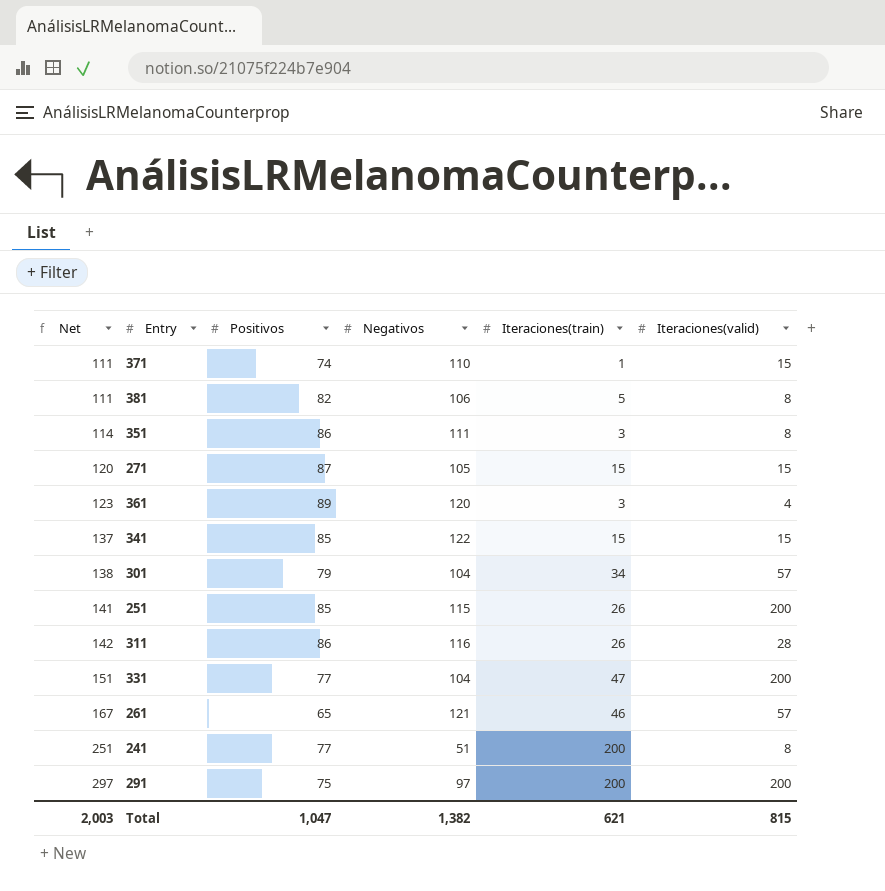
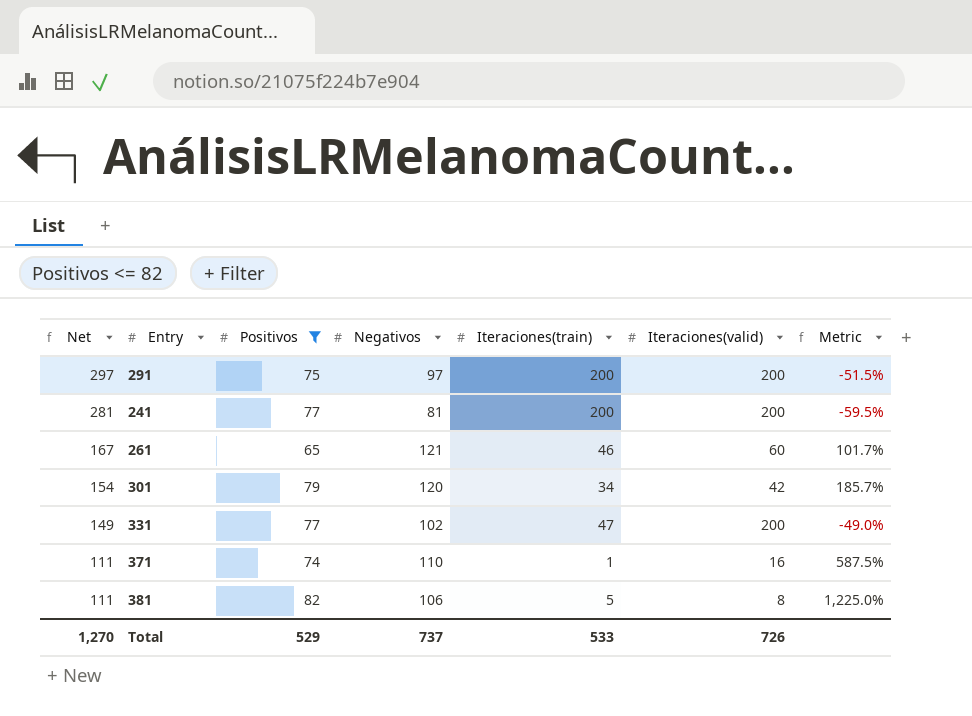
filter: none -> Positivos <= 82
row order: Net ascending -> Net descending
column Metric | formula: none -> ([Negativos] - [Iteraciones(valid)]) / [Iteraciones(valid)]
241 | Net: 251 -> 281
241 | Negativos: 51 -> 81
241 | Iteraciones(valid): 8 -> 200
261 | Iteraciones(valid): 57 -> 60
301 | Net: 138 -> 154
301 | Negativos: 104 -> 120
301 | Iteraciones(valid): 57 -> 42
331 | Net: 151 -> 149
331 | Negativos: 104 -> 102
371 | Iteraciones(valid): 15 -> 16
Total | Net: 2,003 -> 1,270
Total | Positivos: 1,047 -> 529
Total | Negativos: 1,382 -> 737
Total | Iteraciones(train): 621 -> 533
Total | Iteraciones(valid): 815 -> 726

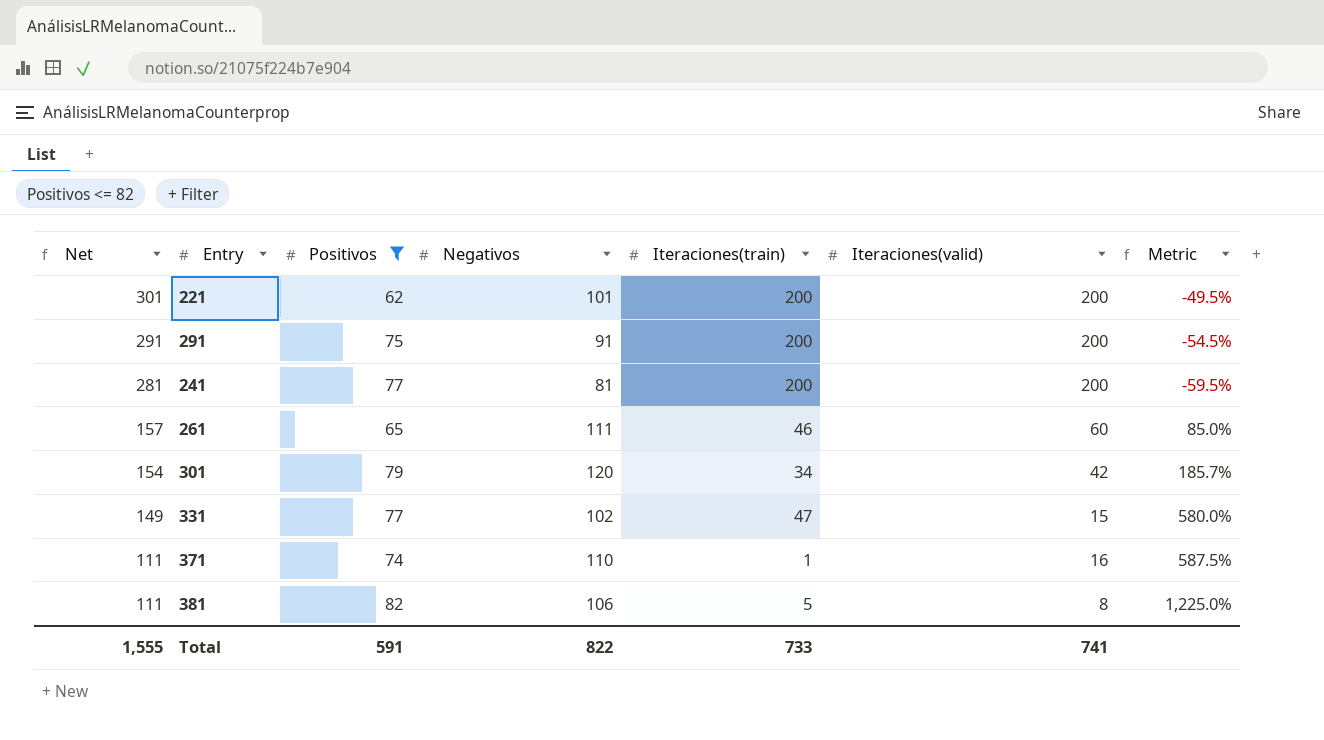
row 221: none -> 301 | 62 | 101 | 200 | 200 | -49.5%
291 | Net: 297 -> 291
291 | Negativos: 97 -> 91
291 | Metric: -51.5% -> -54.5%
261 | Net: 167 -> 157
261 | Negativos: 121 -> 111
261 | Metric: 101.7% -> 85.0%
331 | Iteraciones(valid): 200 -> 15
331 | Metric: -49.0% -> 580.0%
Total | Net: 1,270 -> 1,555
Total | Positivos: 529 -> 591
Total | Negativos: 737 -> 822
Total | Iteraciones(train): 533 -> 733
Total | Iteraciones(valid): 726 -> 741

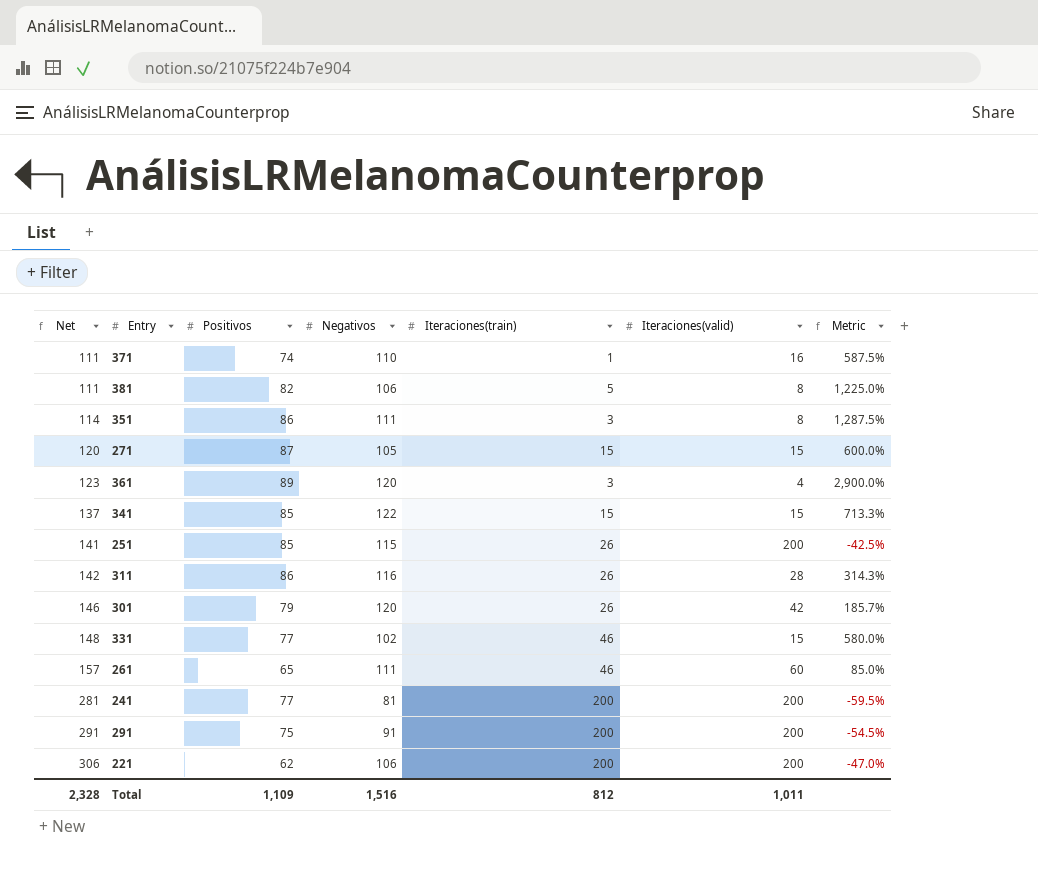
filter: Positivos <= 82 -> none
row order: Net descending -> Net ascending
301 | Net: 154 -> 146
301 | Iteraciones(train): 34 -> 26
331 | Net: 149 -> 148
331 | Iteraciones(train): 47 -> 46
221 | Net: 301 -> 306
221 | Negativos: 101 -> 106
221 | Metric: -49.5% -> -47.0%
Total | Net: 1,555 -> 2,328
Total | Positivos: 591 -> 1,109
Total | Negativos: 822 -> 1,516
Total | Iteraciones(train): 733 -> 812
Total | Iteraciones(valid): 741 -> 1,011

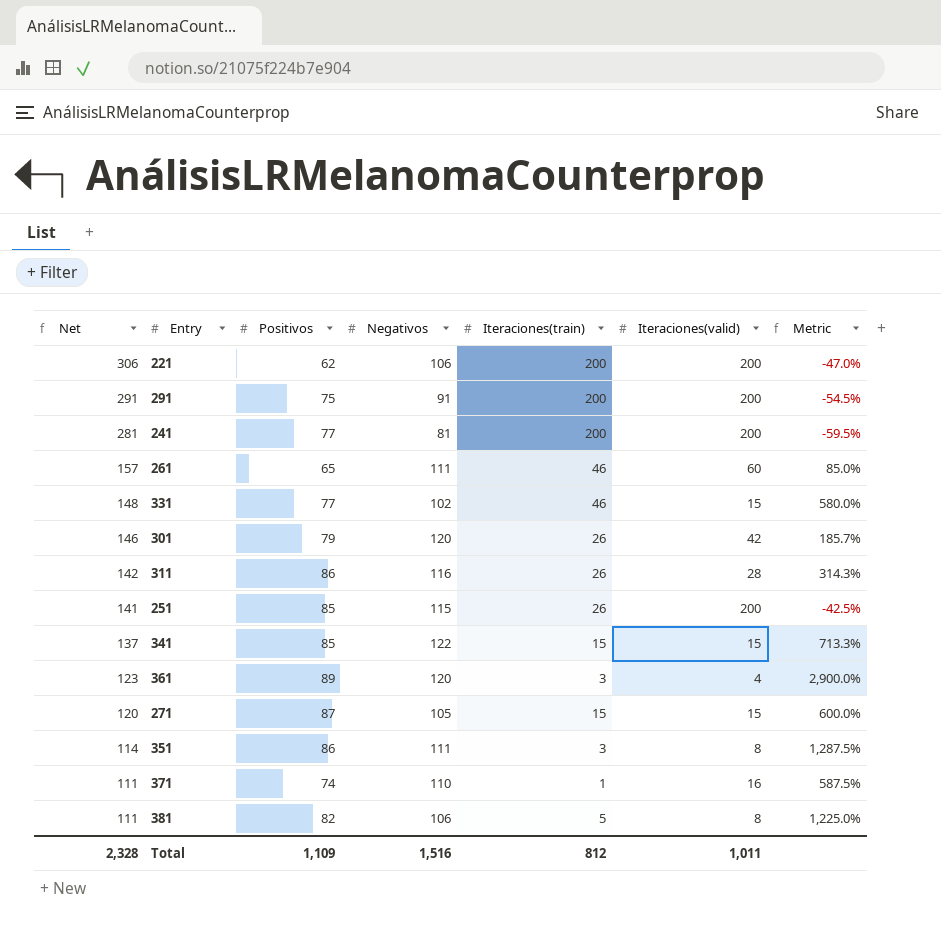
row order: Net ascending -> Net descending

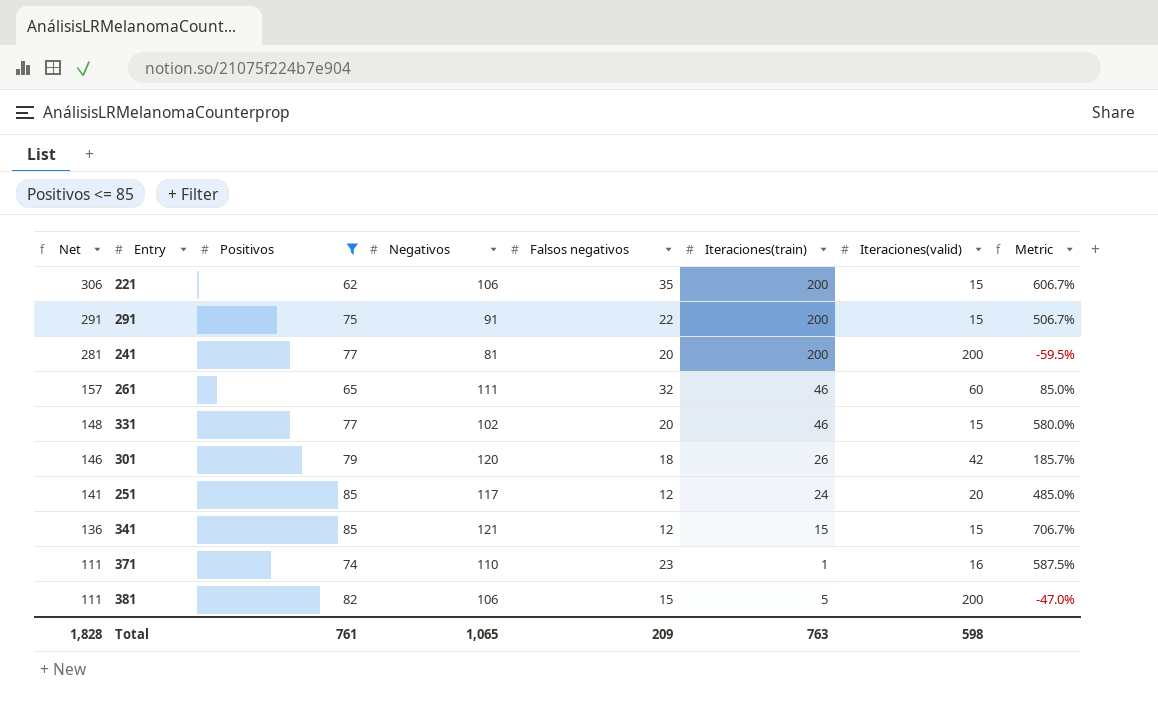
filter: none -> Positivos <= 85
column Falsos negativos | position: none -> 5
221 | Iteraciones(valid): 200 -> 15
221 | Metric: -47.0% -> 606.7%
291 | Iteraciones(valid): 200 -> 15
291 | Metric: -54.5% -> 506.7%
251 | Negativos: 115 -> 117
251 | Iteraciones(train): 26 -> 24
251 | Iteraciones(valid): 200 -> 20
251 | Metric: -42.5% -> 485.0%
341 | Net: 137 -> 136
341 | Negativos: 122 -> 121
341 | Metric: 713.3% -> 706.7%
381 | Iteraciones(valid): 8 -> 200
381 | Metric: 1,225.0% -> -47.0%
Total | Net: 2,328 -> 1,828
Total | Positivos: 1,109 -> 761
Total | Negativos: 1,516 -> 1,065
Total | Iteraciones(train): 812 -> 763
Total | Iteraciones(valid): 1,011 -> 598

